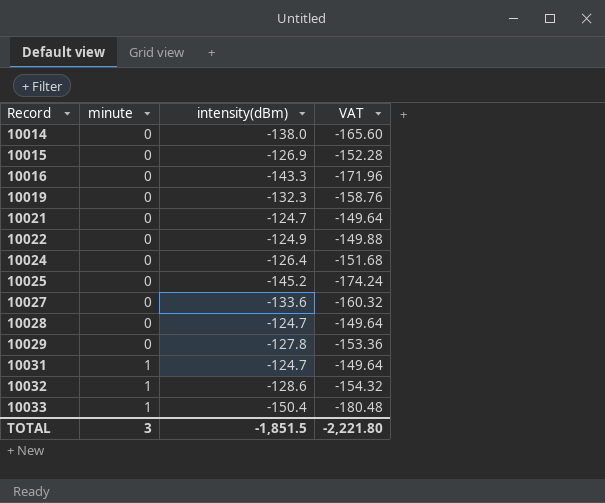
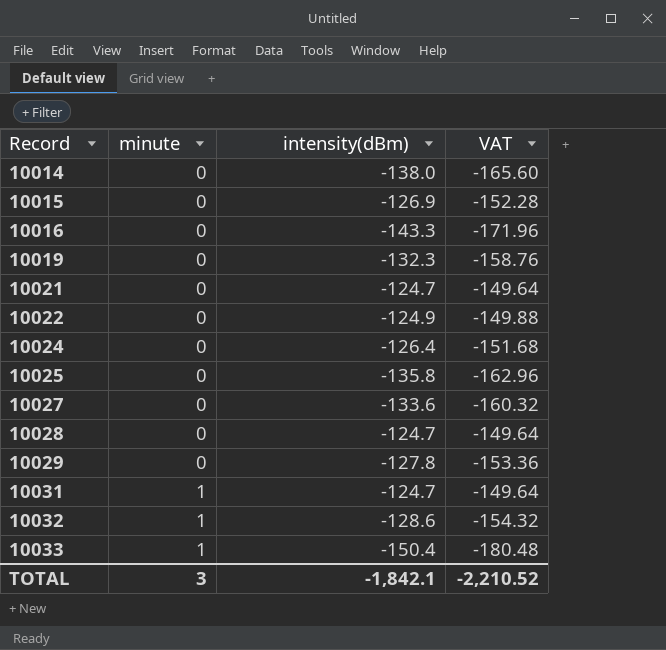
10025 | intensity(dBm): -145.2 -> -135.8
10025 | VAT: -174.24 -> -162.96
TOTAL | intensity(dBm): -1,851.5 -> -1,842.1
TOTAL | VAT: -2,221.80 -> -2,210.52

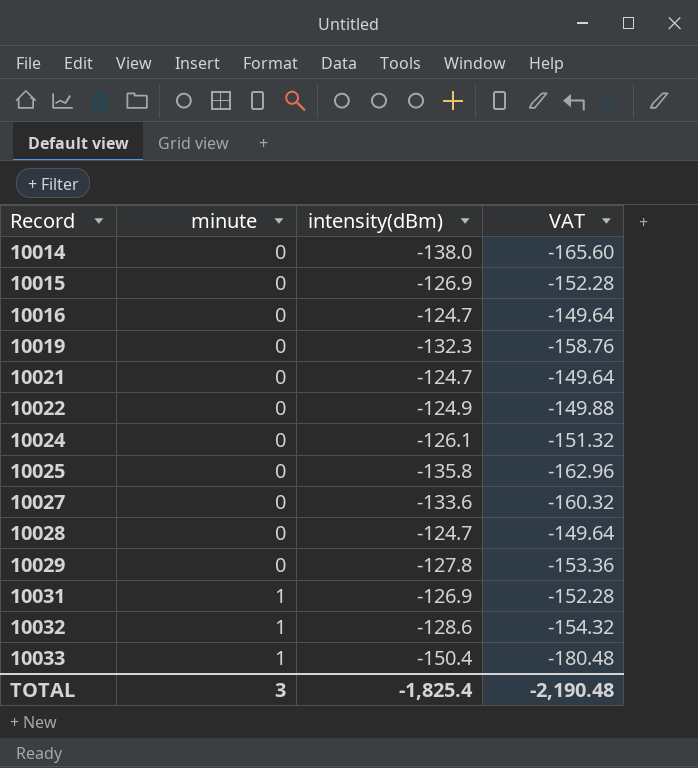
10016 | intensity(dBm): -143.3 -> -124.7
10016 | VAT: -171.96 -> -149.64
10024 | intensity(dBm): -126.4 -> -126.1
10024 | VAT: -151.68 -> -151.32
10031 | intensity(dBm): -124.7 -> -126.9
10031 | VAT: -149.64 -> -152.28
TOTAL | intensity(dBm): -1,842.1 -> -1,825.4
TOTAL | VAT: -2,210.52 -> -2,190.48

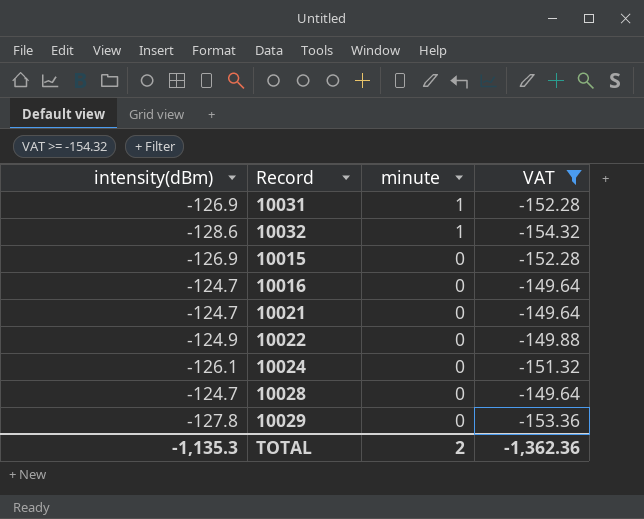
filter: none -> VAT >= -154.32
row order: Record ascending -> minute descending
column intensity(dBm) | position: 3 -> 1
TOTAL | intensity(dBm): -1,825.4 -> -1,135.3
TOTAL | minute: 3 -> 2
TOTAL | VAT: -2,190.48 -> -1,362.36

